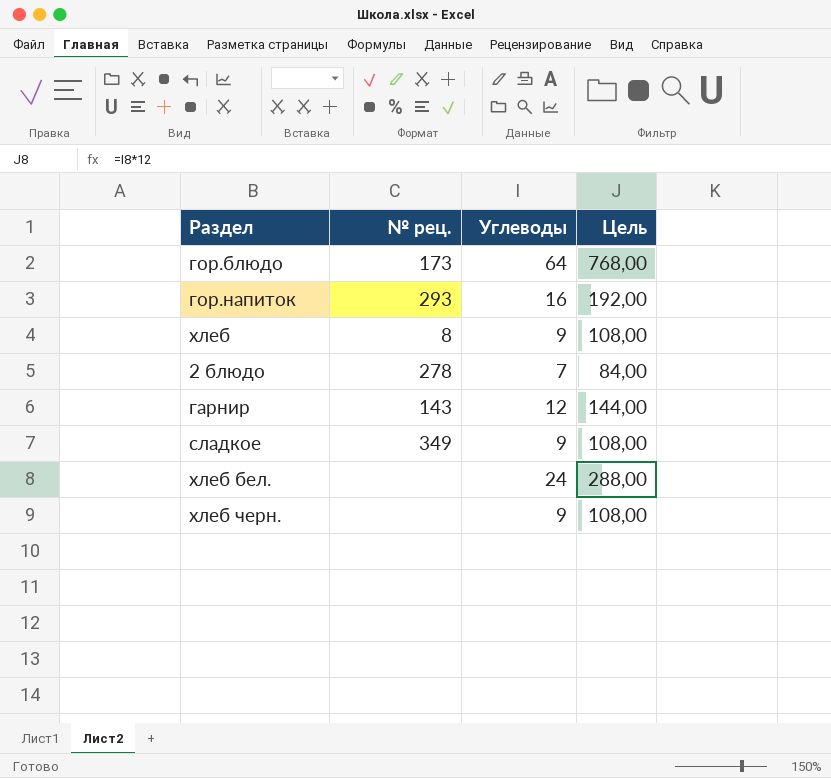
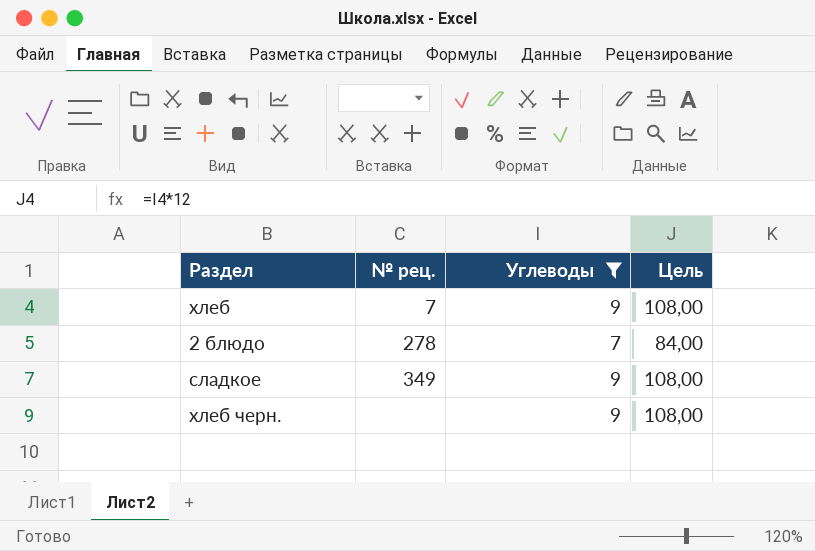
filter: none -> Углеводы <= 9
хлеб | № рец.: 8 -> 7

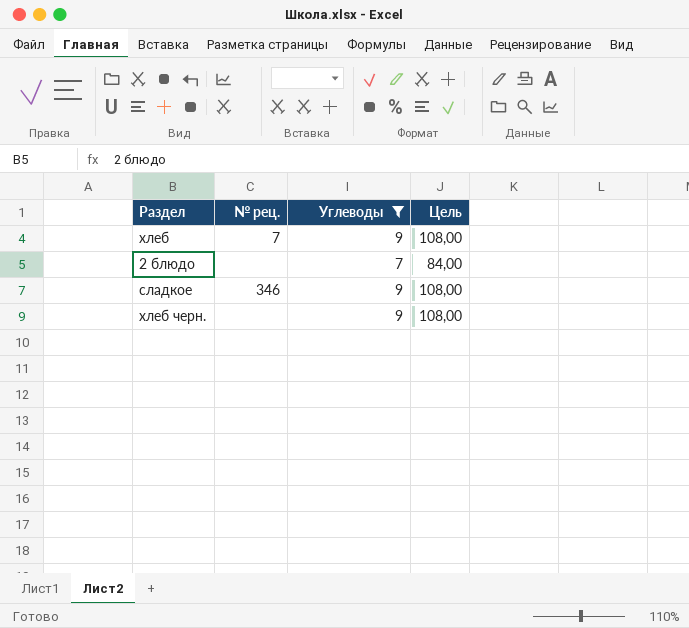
2 блюдо | № рец.: 278 -> none
сладкое | № рец.: 349 -> 346

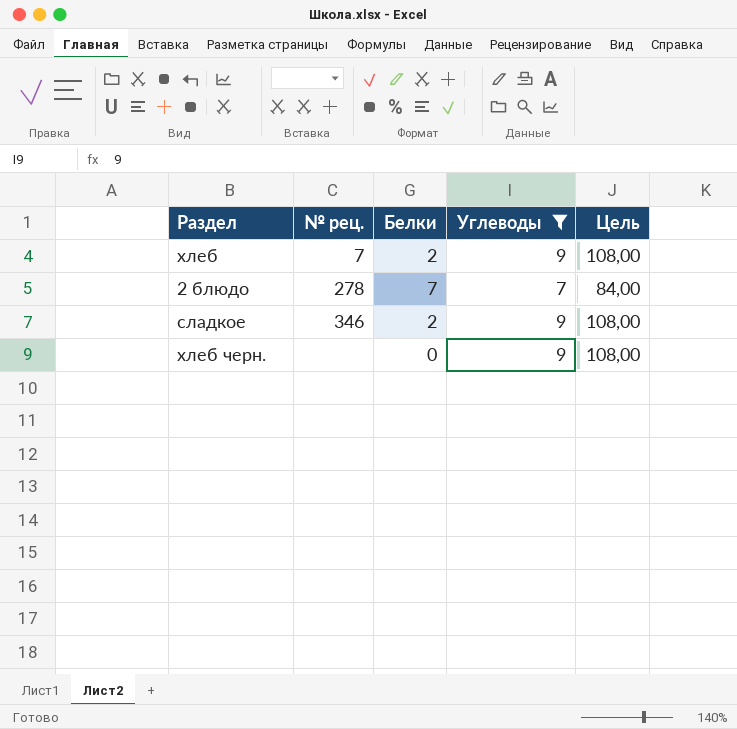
column Белки | position: none -> 3
2 блюдо | № рец.: none -> 278

